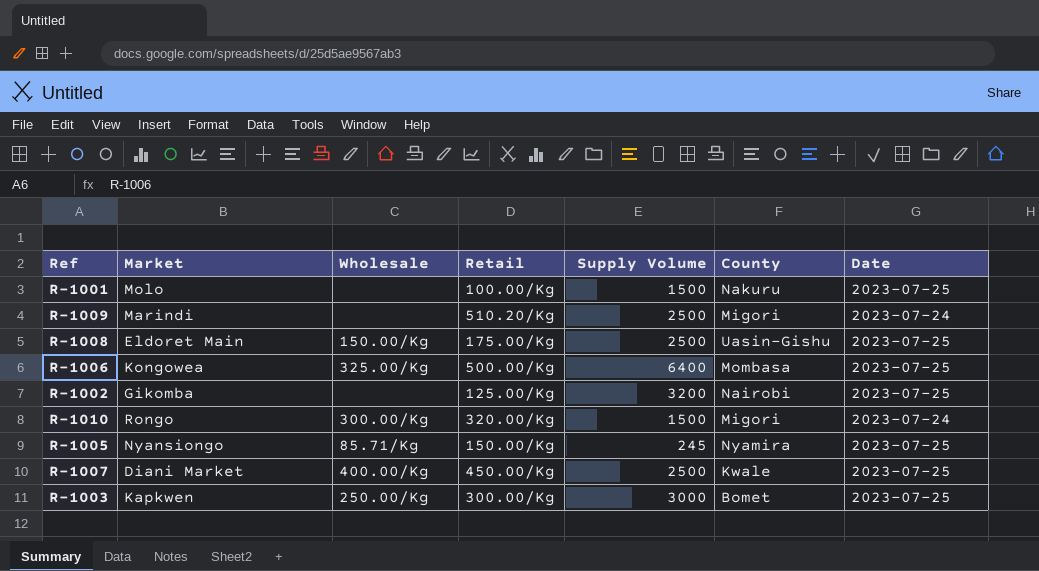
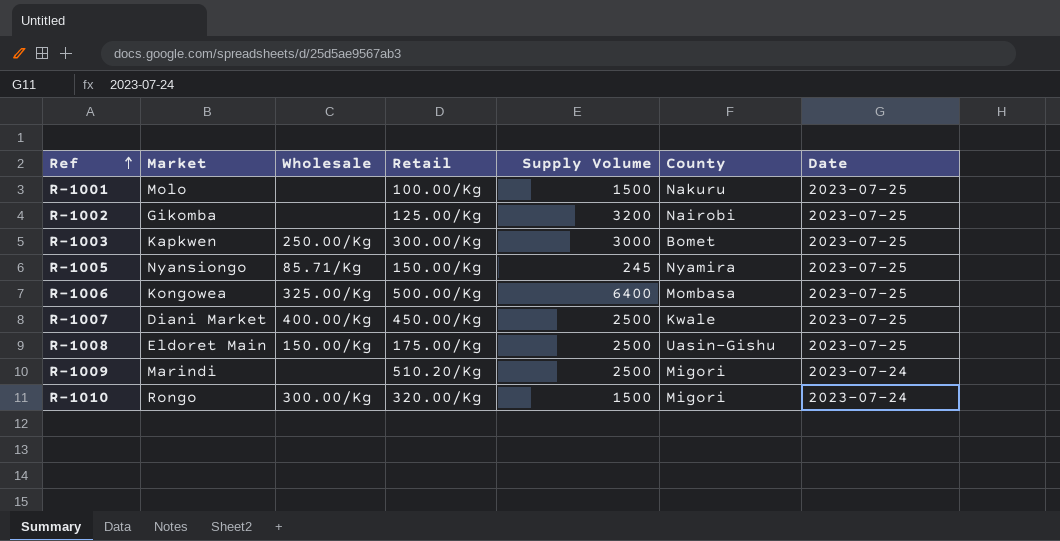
row order: none -> Ref ascending

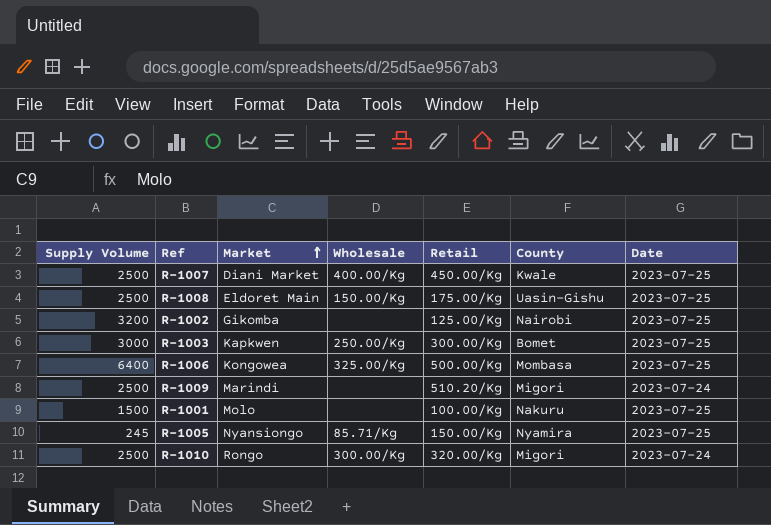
row order: Ref ascending -> Market ascending
column Supply Volume | position: 5 -> 1
R-1010 | Supply Volume: 1500 -> 2500

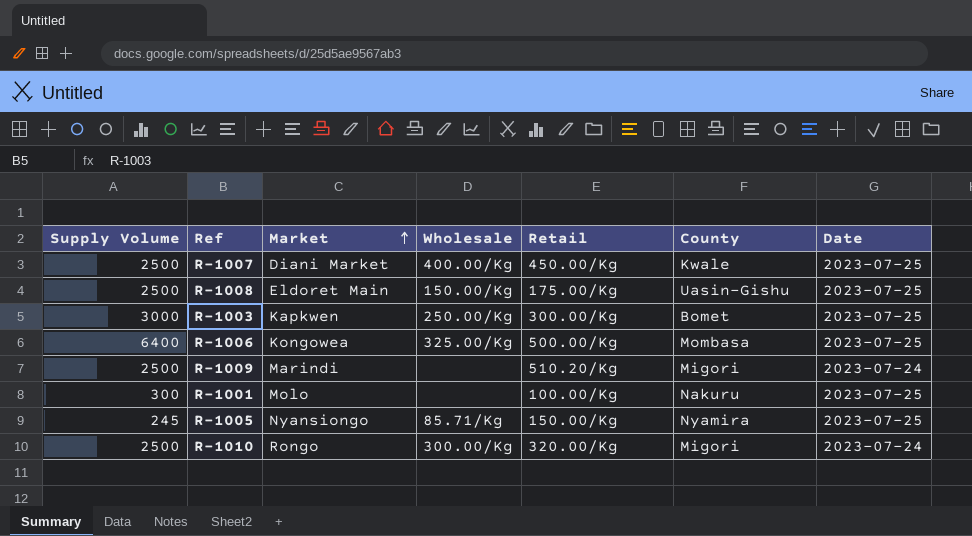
row R-1002: 3200 | Gikomba | none | 125.00/Kg | Nairobi | 2023-07-25 -> none
R-1001 | Supply Volume: 1500 -> 300

